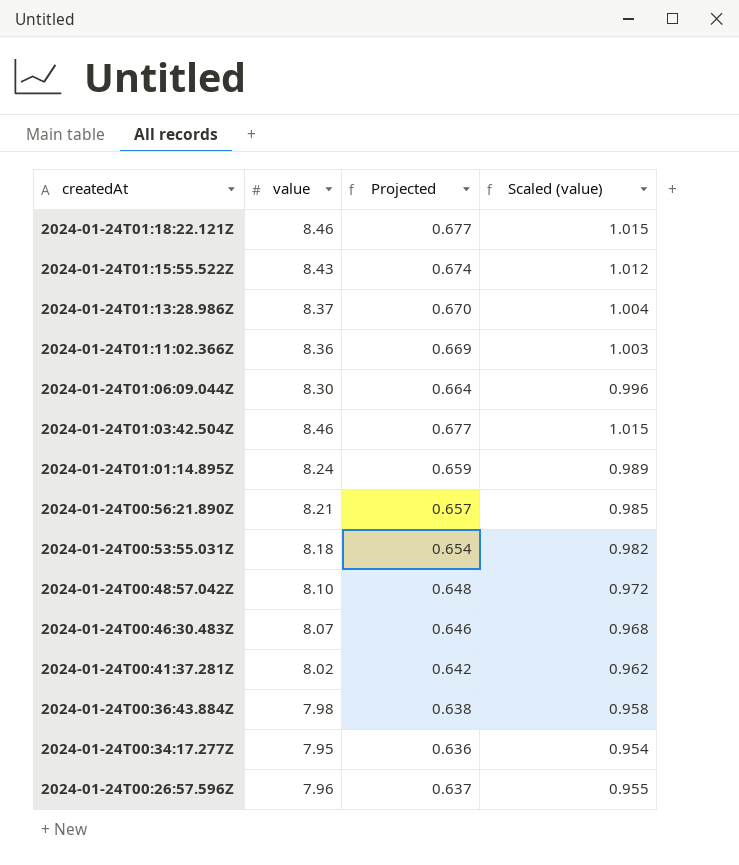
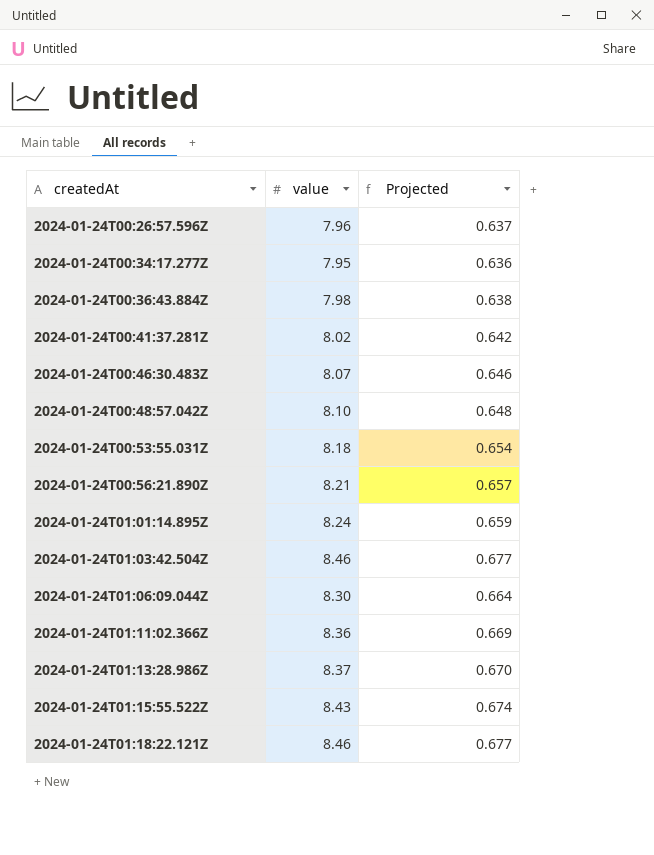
row order: createdAt descending -> createdAt ascending
column Scaled (value) | formula: [value] * 0.12 -> none

